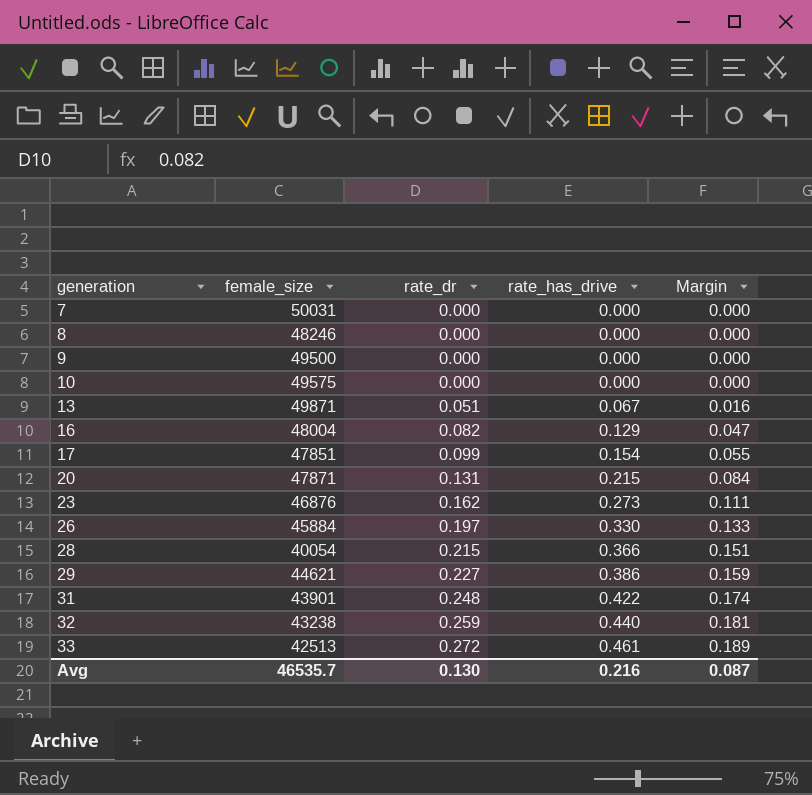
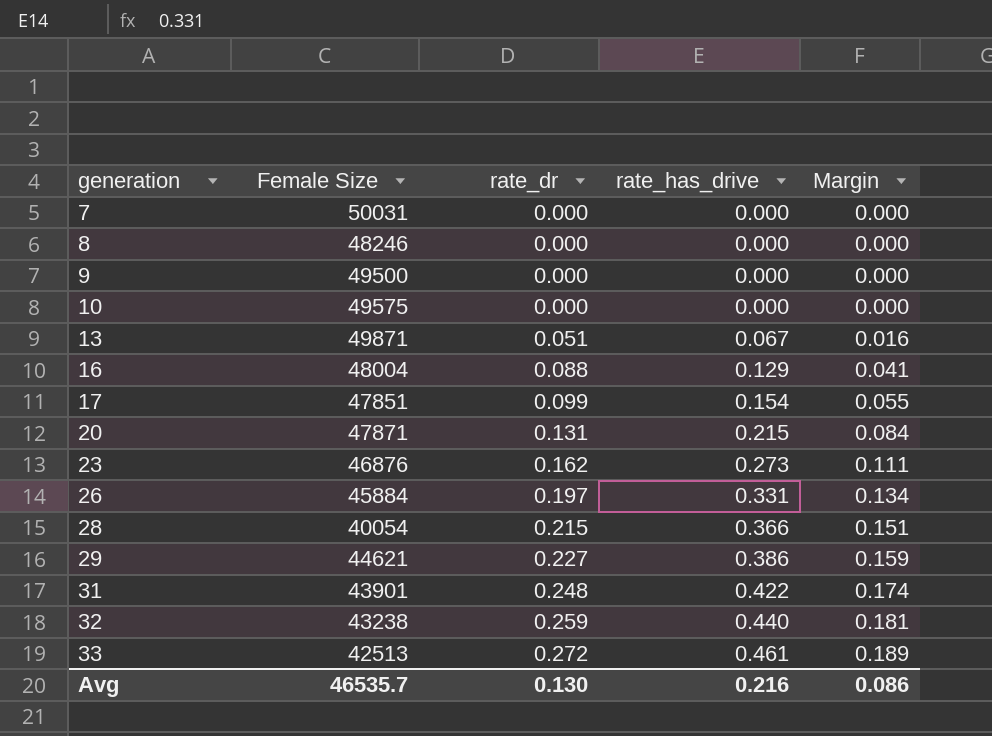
column name: female_size -> Female Size
16 | rate_dr: 0.082 -> 0.088
16 | Margin: 0.047 -> 0.041
26 | rate_has_drive: 0.330 -> 0.331
26 | Margin: 0.133 -> 0.134
Avg | Margin: 0.087 -> 0.086

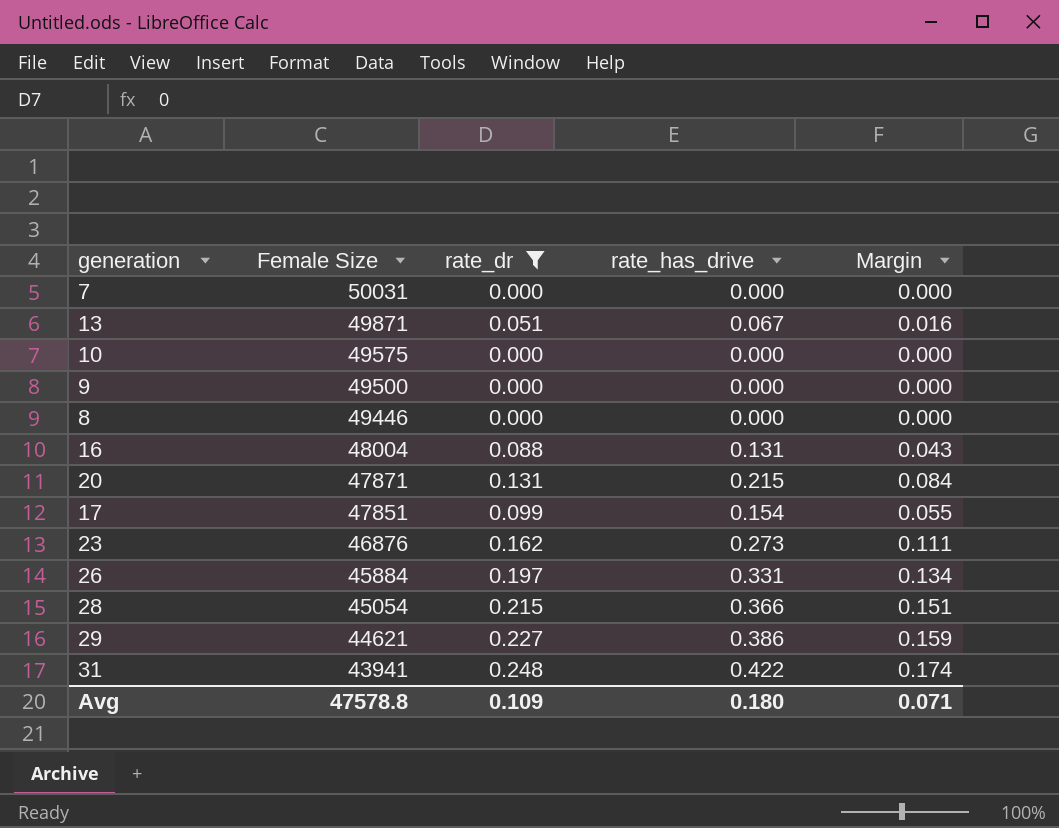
filter: none -> rate_dr <= 0.248
row order: generation ascending -> Female Size descending
8 | Female Size: 48246 -> 49446
16 | rate_has_drive: 0.129 -> 0.131
16 | Margin: 0.041 -> 0.043
28 | Female Size: 40054 -> 45054
31 | Female Size: 43901 -> 43941
Avg | Female Size: 46535.7 -> 47578.8
Avg | rate_dr: 0.130 -> 0.109
Avg | rate_has_drive: 0.216 -> 0.180
Avg | Margin: 0.086 -> 0.071

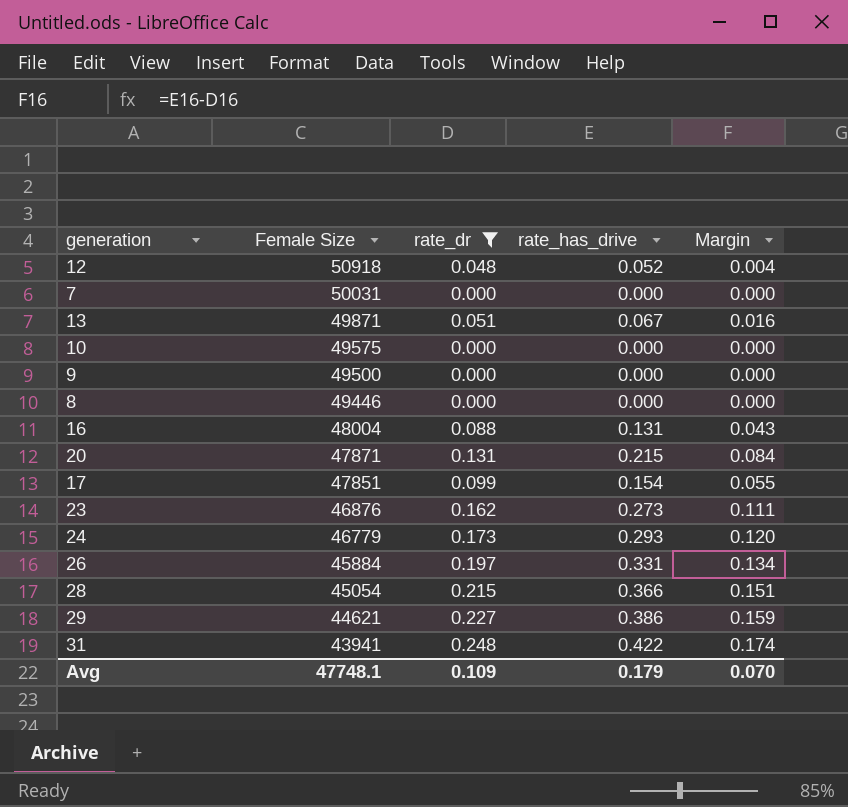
row 12: none -> 50918 | 0.048 | 0.052 | 0.004
row 24: none -> 46779 | 0.173 | 0.293 | 0.120
Avg | Female Size: 47578.8 -> 47748.1
Avg | rate_has_drive: 0.180 -> 0.179
Avg | Margin: 0.071 -> 0.070

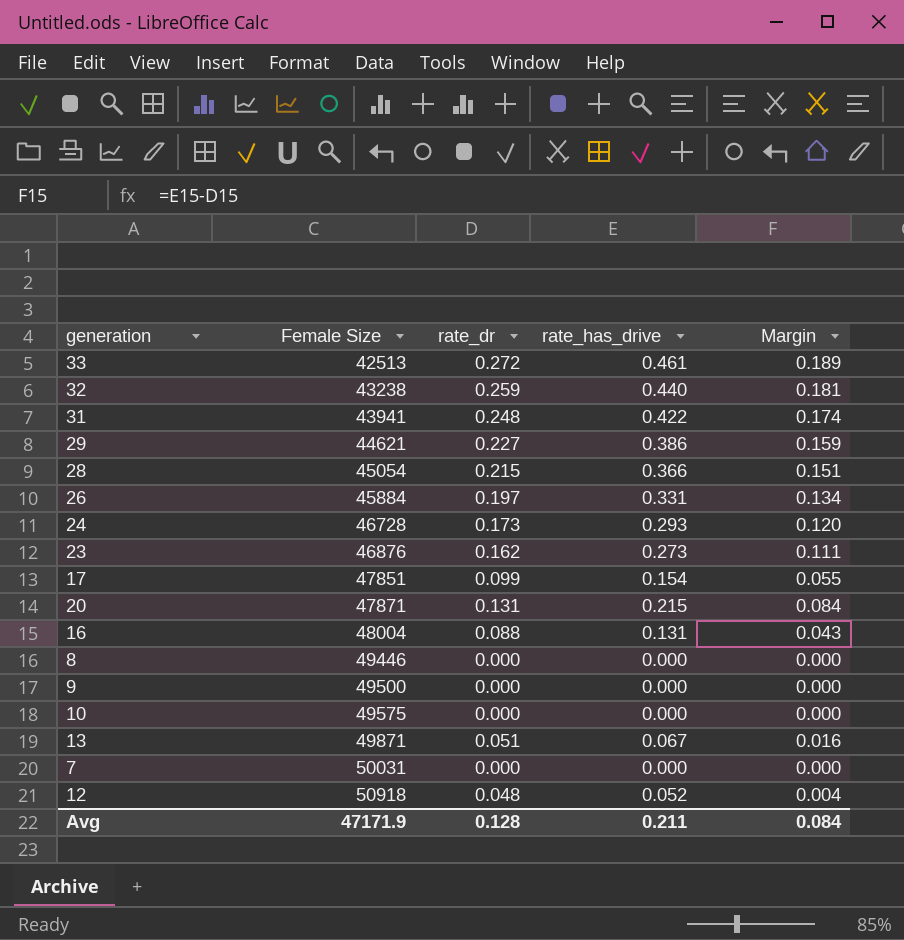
filter: rate_dr <= 0.248 -> none
row order: Female Size descending -> Female Size ascending
24 | Female Size: 46779 -> 46728
Avg | Female Size: 47748.1 -> 47171.9
Avg | rate_dr: 0.109 -> 0.128
Avg | rate_has_drive: 0.179 -> 0.211
Avg | Margin: 0.070 -> 0.084

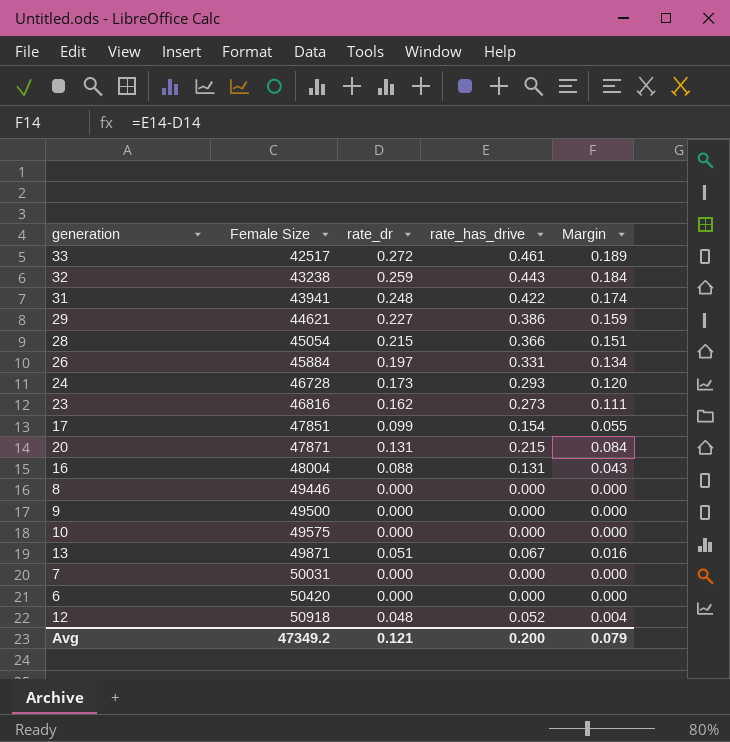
33 | Female Size: 42513 -> 42517
32 | rate_has_drive: 0.440 -> 0.443
32 | Margin: 0.181 -> 0.184
23 | Female Size: 46876 -> 46816
row 6: none -> 50420 | 0.000 | 0.000 | 0.000
Avg | Female Size: 47171.9 -> 47349.2
Avg | rate_dr: 0.128 -> 0.121
Avg | rate_has_drive: 0.211 -> 0.200
Avg | Margin: 0.084 -> 0.079

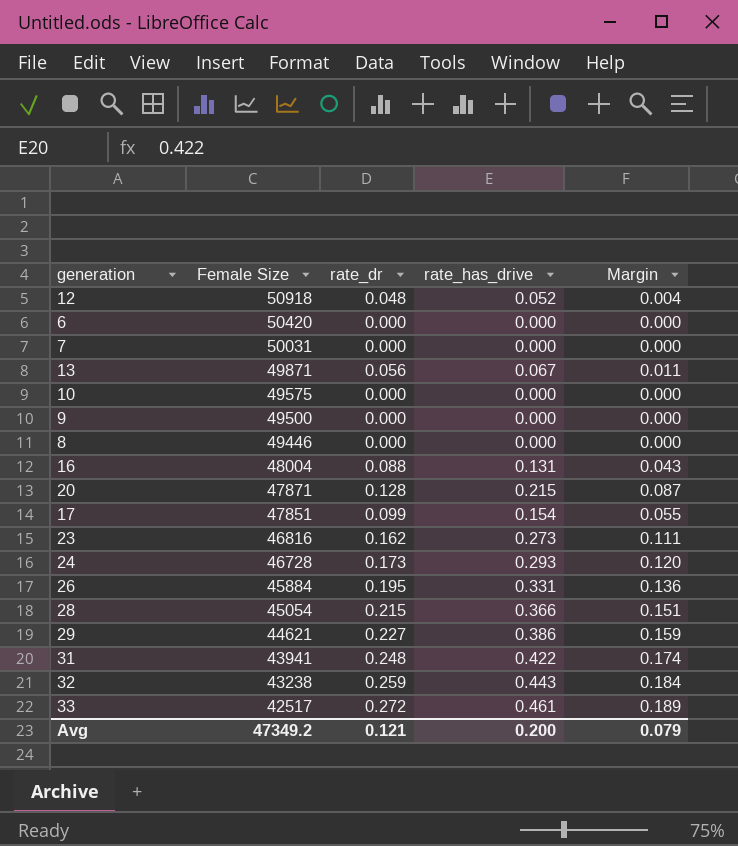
row order: Female Size ascending -> Female Size descending
13 | rate_dr: 0.051 -> 0.056
13 | Margin: 0.016 -> 0.011
20 | rate_dr: 0.131 -> 0.128
20 | Margin: 0.084 -> 0.087
26 | rate_dr: 0.197 -> 0.195
26 | Margin: 0.134 -> 0.136

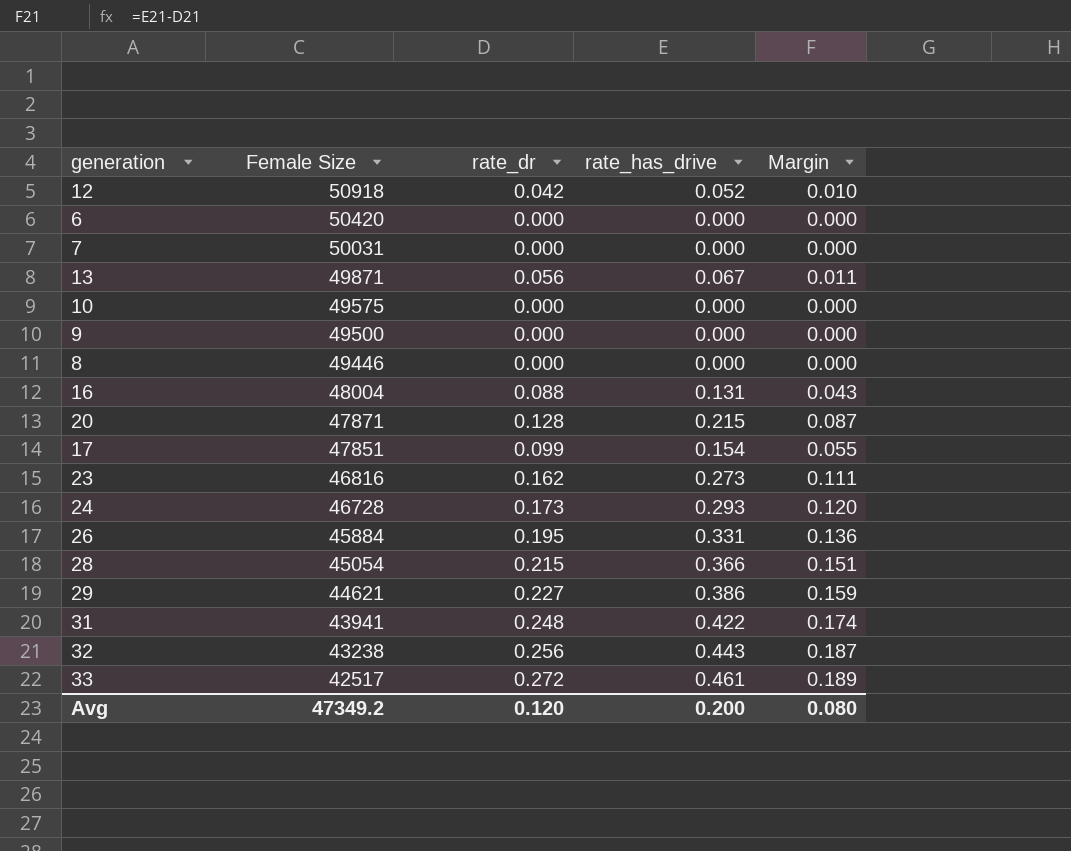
12 | rate_dr: 0.048 -> 0.042
12 | Margin: 0.004 -> 0.010
32 | rate_dr: 0.259 -> 0.256
32 | Margin: 0.184 -> 0.187
Avg | rate_dr: 0.121 -> 0.120
Avg | Margin: 0.079 -> 0.080

